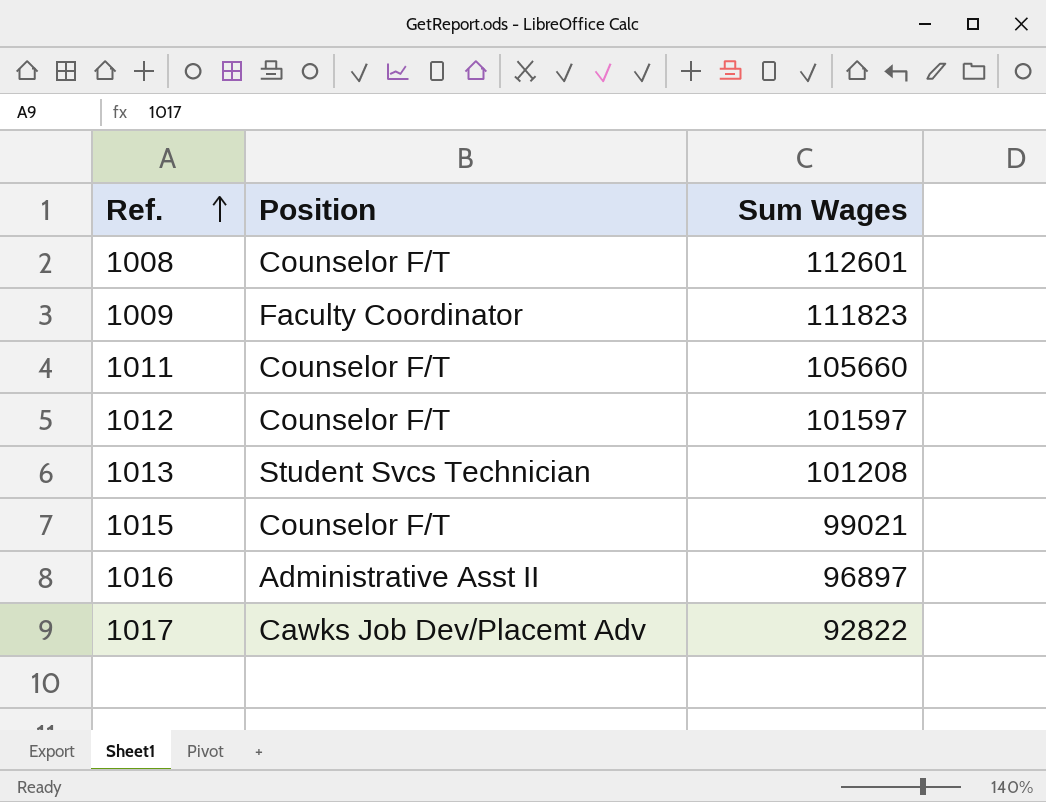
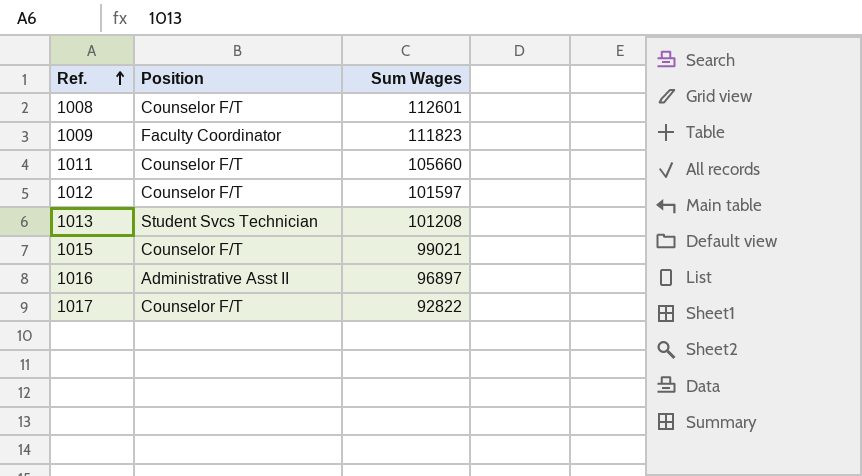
1017 | Position: Cawks Job Dev/Placemt Adv -> Counselor F/T

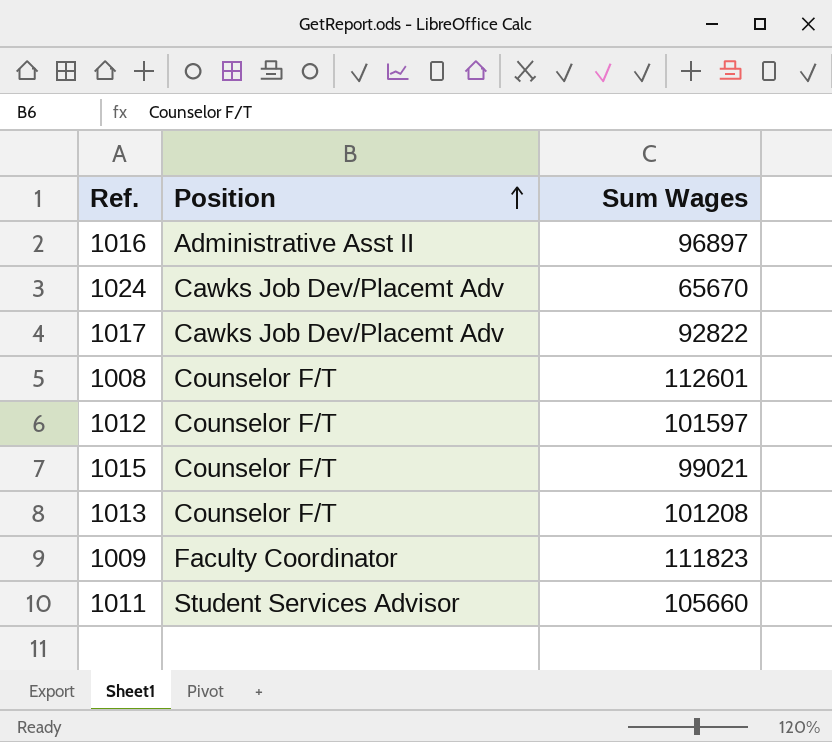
row order: Ref. ascending -> Position ascending
row 1024: none -> Cawks Job Dev/Placemt Adv | 65670
1017 | Position: Counselor F/T -> Cawks Job Dev/Placemt Adv
1013 | Position: Student Svcs Technician -> Counselor F/T
1011 | Position: Counselor F/T -> Student Services Advisor

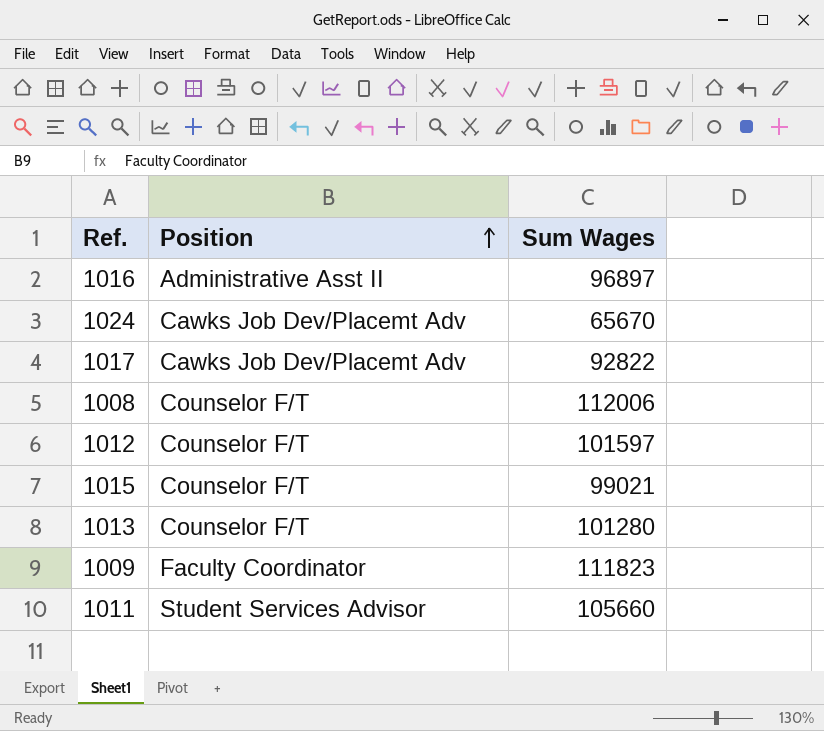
1008 | Sum Wages: 112601 -> 112006
1013 | Sum Wages: 101208 -> 101280

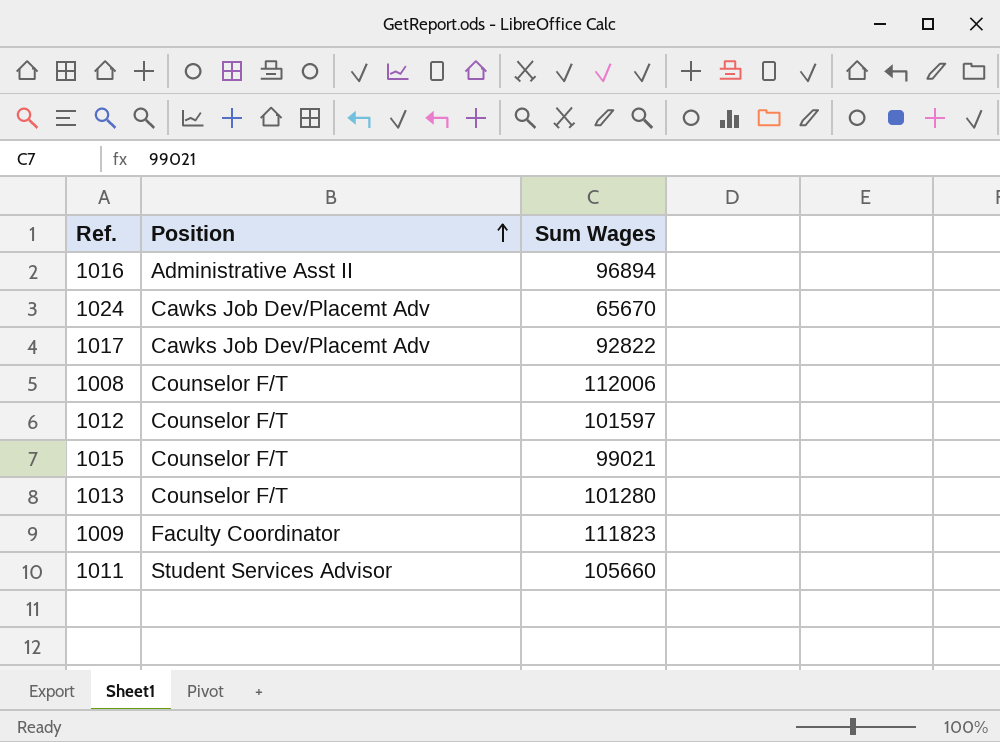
1016 | Sum Wages: 96897 -> 96894

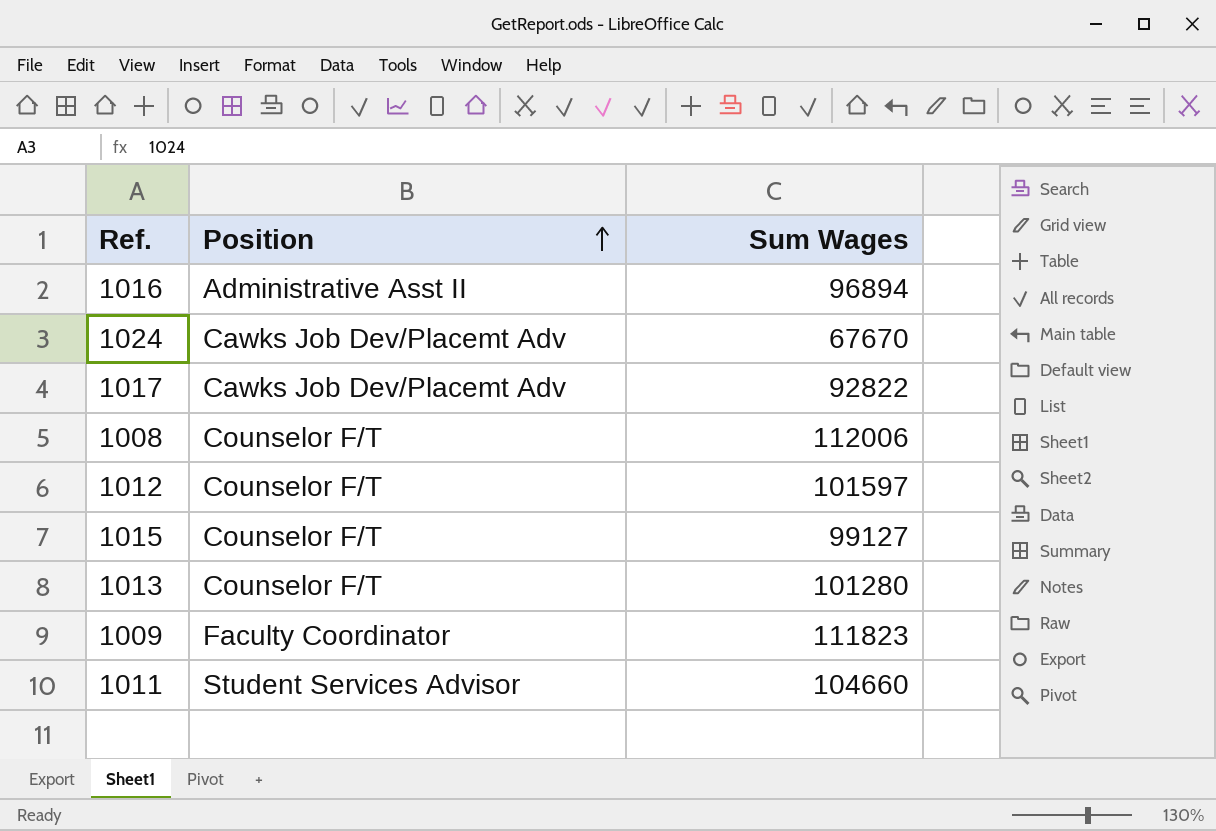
1024 | Sum Wages: 65670 -> 67670
1015 | Sum Wages: 99021 -> 99127
1011 | Sum Wages: 105660 -> 104660

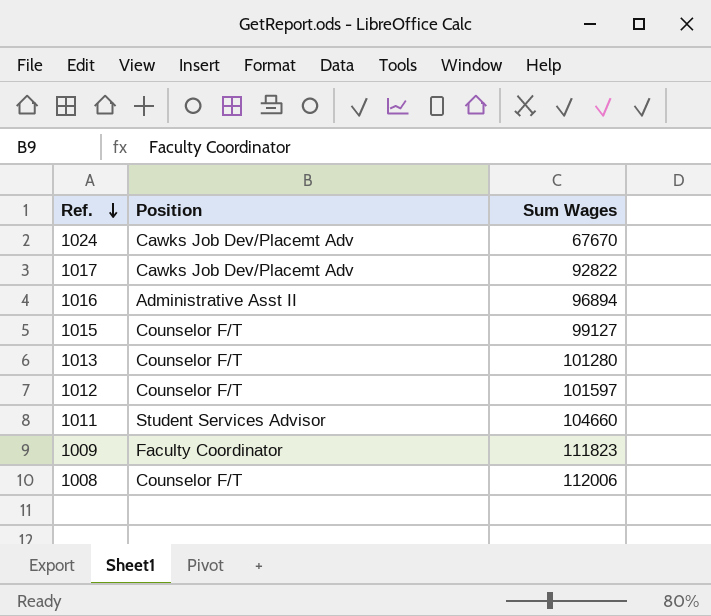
row order: Position ascending -> Ref. descending

